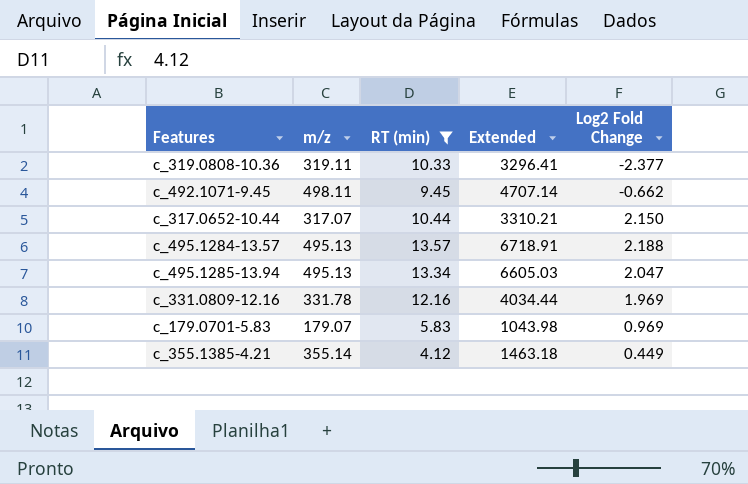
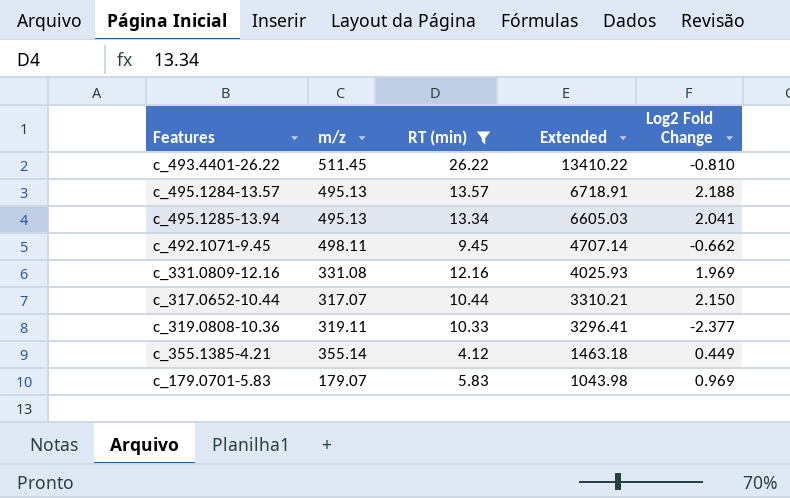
row order: none -> Extended descending
row c_493.4401-26.22: none -> 511.45 | 26.22 | 13410.22 | -0.810
c_495.1285-13.94 | Log2 Fold Change: 2.047 -> 2.041
c_331.0809-12.16 | m/z: 331.78 -> 331.08
c_331.0809-12.16 | Extended: 4034.44 -> 4025.93

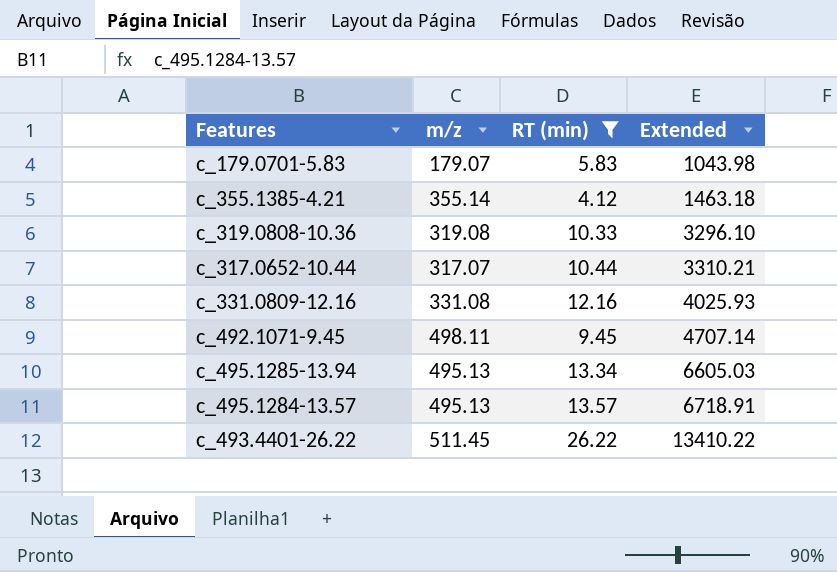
row order: Extended descending -> Extended ascending
column Log2 Fold Change | position: 5 -> none
c_319.0808-10.36 | m/z: 319.11 -> 319.08
c_319.0808-10.36 | Extended: 3296.41 -> 3296.10

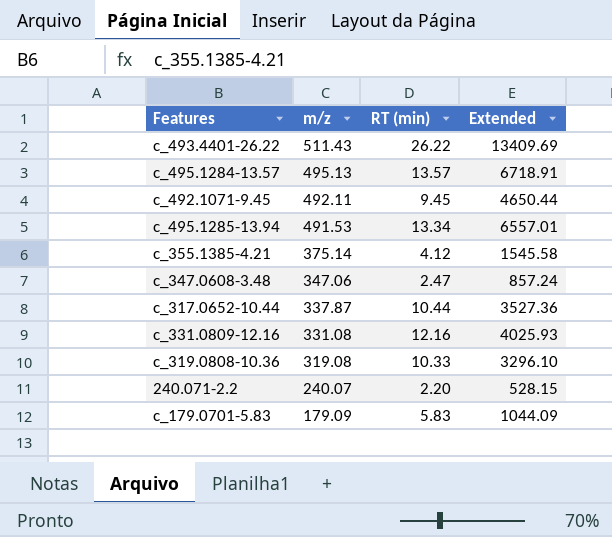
filter: RT (min) >= 4.12 -> none
row order: Extended ascending -> m/z descending
c_493.4401-26.22 | m/z: 511.45 -> 511.43
c_493.4401-26.22 | Extended: 13410.22 -> 13409.69
c_492.1071-9.45 | m/z: 498.11 -> 492.11
c_492.1071-9.45 | Extended: 4707.14 -> 4650.44
c_495.1285-13.94 | m/z: 495.13 -> 491.53
c_495.1285-13.94 | Extended: 6605.03 -> 6557.01
c_355.1385-4.21 | m/z: 355.14 -> 375.14
c_355.1385-4.21 | Extended: 1463.18 -> 1545.58
c_317.0652-10.44 | m/z: 317.07 -> 337.87
c_317.0652-10.44 | Extended: 3310.21 -> 3527.36
c_179.0701-5.83 | m/z: 179.07 -> 179.09
c_179.0701-5.83 | Extended: 1043.98 -> 1044.09

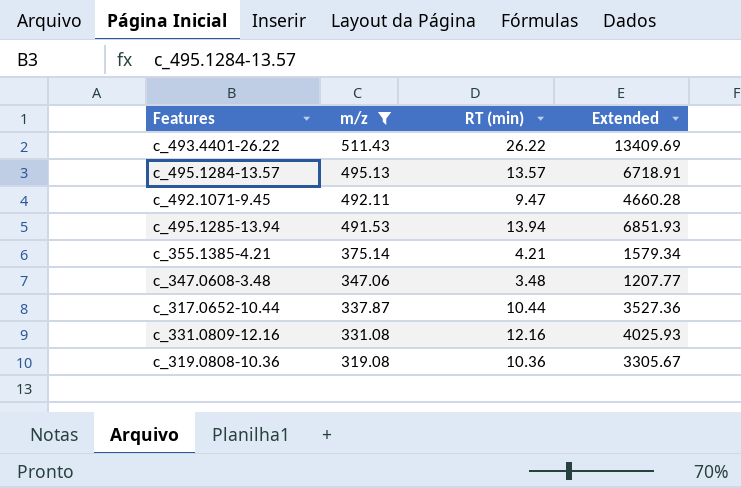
filter: none -> m/z >= 319.08
c_492.1071-9.45 | RT (min): 9.45 -> 9.47
c_492.1071-9.45 | Extended: 4650.44 -> 4660.28
c_495.1285-13.94 | RT (min): 13.34 -> 13.94
c_495.1285-13.94 | Extended: 6557.01 -> 6851.93
c_355.1385-4.21 | RT (min): 4.12 -> 4.21
c_355.1385-4.21 | Extended: 1545.58 -> 1579.34
c_347.0608-3.48 | RT (min): 2.47 -> 3.48
c_347.0608-3.48 | Extended: 857.24 -> 1207.77
c_319.0808-10.36 | RT (min): 10.33 -> 10.36
c_319.0808-10.36 | Extended: 3296.10 -> 3305.67

